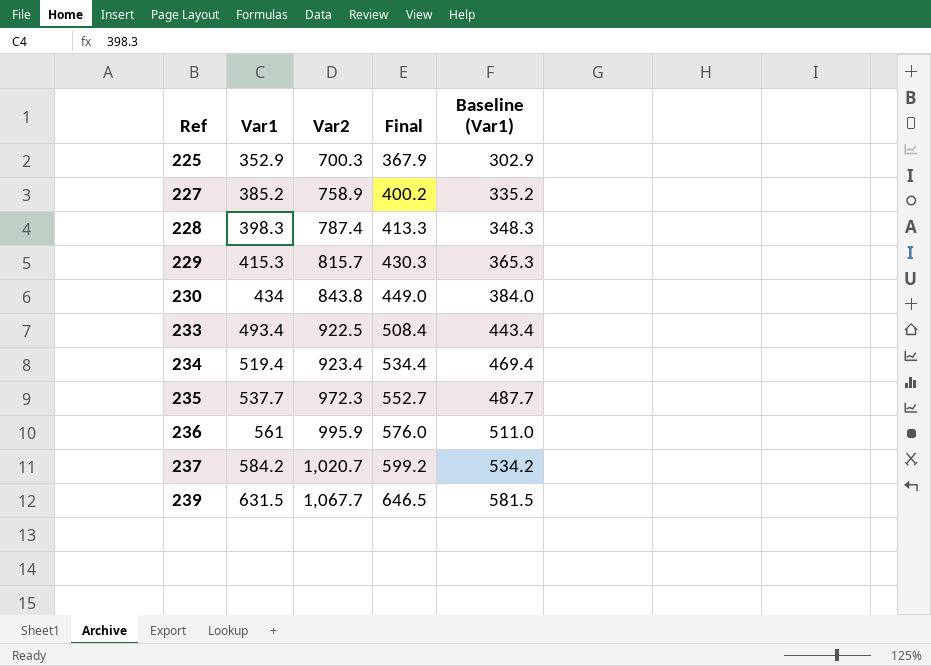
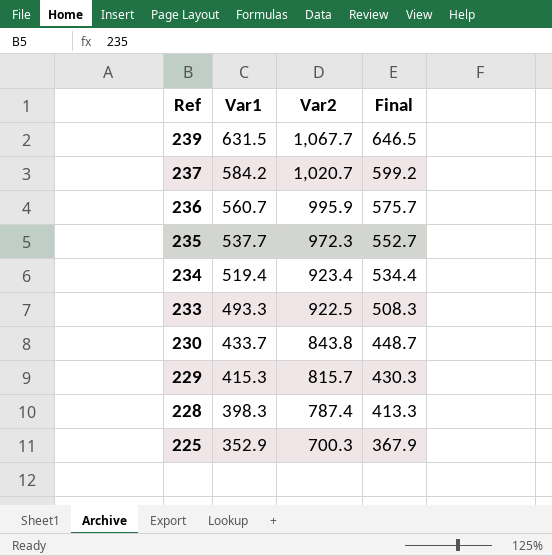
row order: Ref ascending -> Ref descending
column Baseline (Var1) | formula: [Var1] - 50 -> none
row 227: 385.2 | 758.9 | 400.2 | 335.2 -> none
236 | Var1: 561 -> 560.7
236 | Final: 576.0 -> 575.7
233 | Var1: 493.4 -> 493.3
233 | Final: 508.4 -> 508.3
230 | Var1: 434 -> 433.7
230 | Final: 449.0 -> 448.7

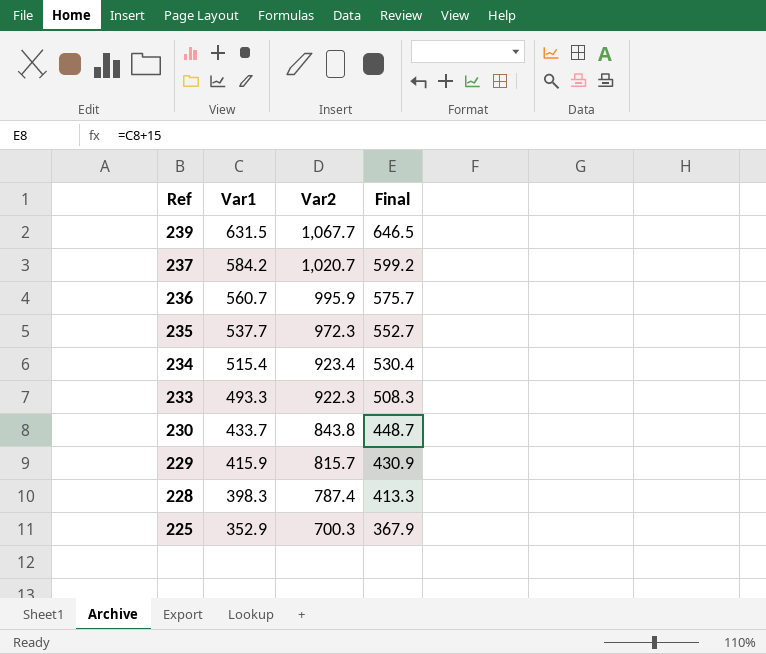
234 | Var1: 519.4 -> 515.4
234 | Final: 534.4 -> 530.4
233 | Var2: 922.5 -> 922.3
229 | Var1: 415.3 -> 415.9
229 | Final: 430.3 -> 430.9

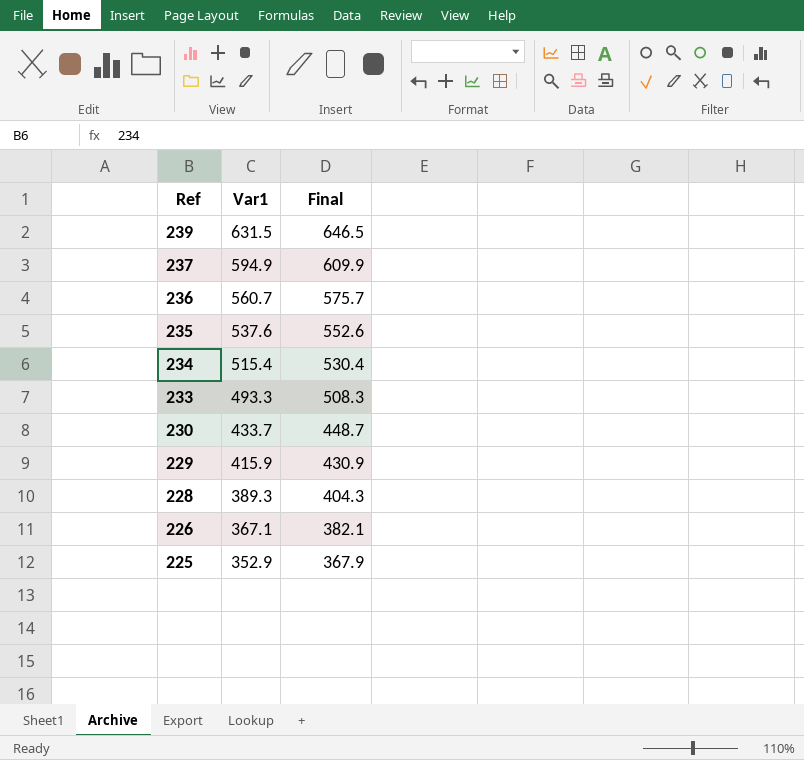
column Var2 | position: 3 -> none
237 | Var1: 584.2 -> 594.9
237 | Final: 599.2 -> 609.9
235 | Var1: 537.7 -> 537.6
235 | Final: 552.7 -> 552.6
228 | Var1: 398.3 -> 389.3
228 | Final: 413.3 -> 404.3
row 226: none -> 367.1 | 382.1

